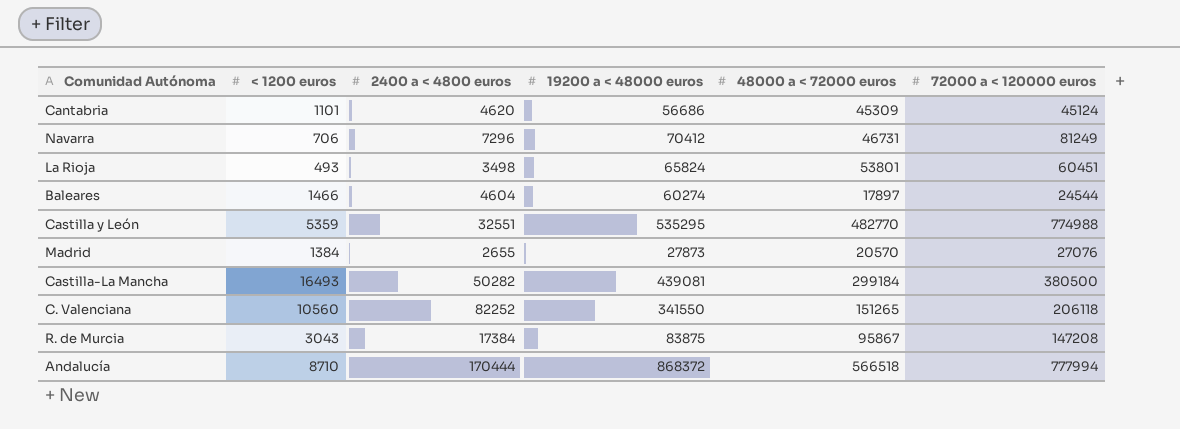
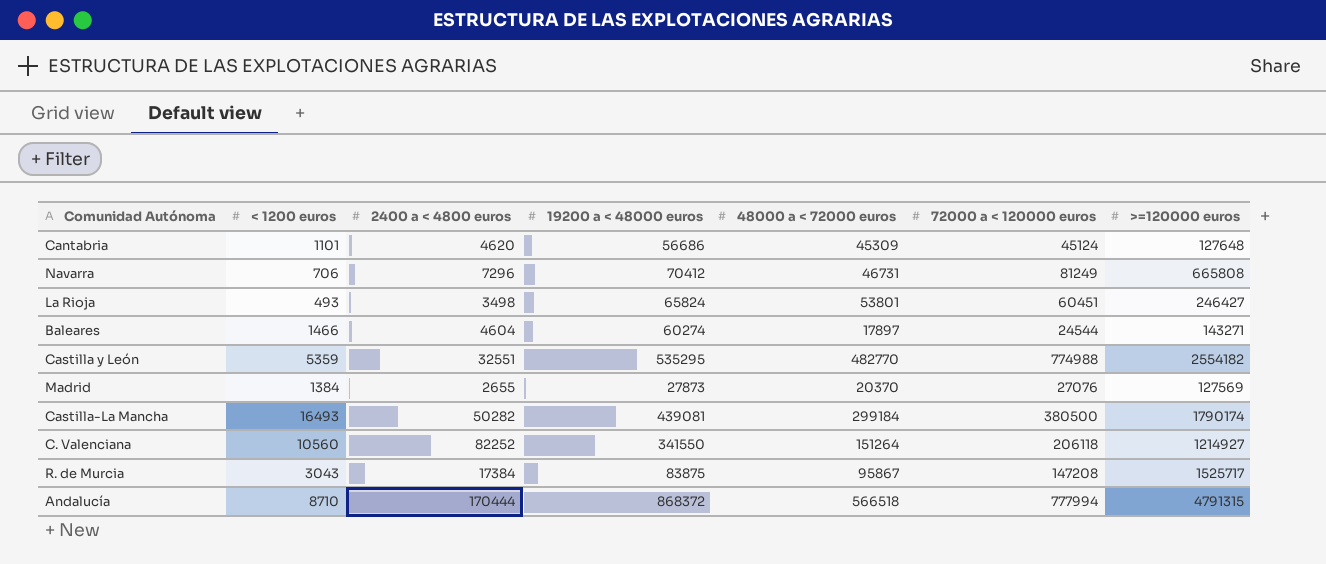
column >=120000 euros | position: none -> 7
Madrid | 48000 a < 72000 euros: 20570 -> 20370
C. Valenciana | 48000 a < 72000 euros: 151265 -> 151264

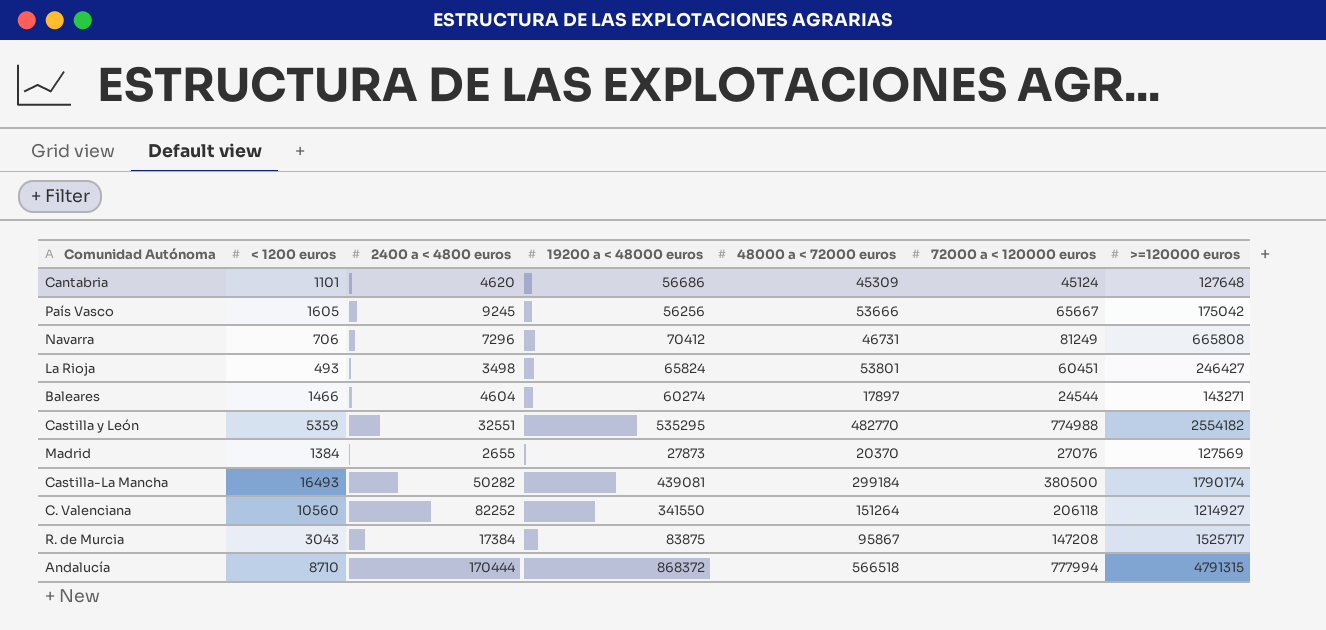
row País Vasco: none -> 1605 | 9245 | 56256 | 53666 | 65667 | 175042

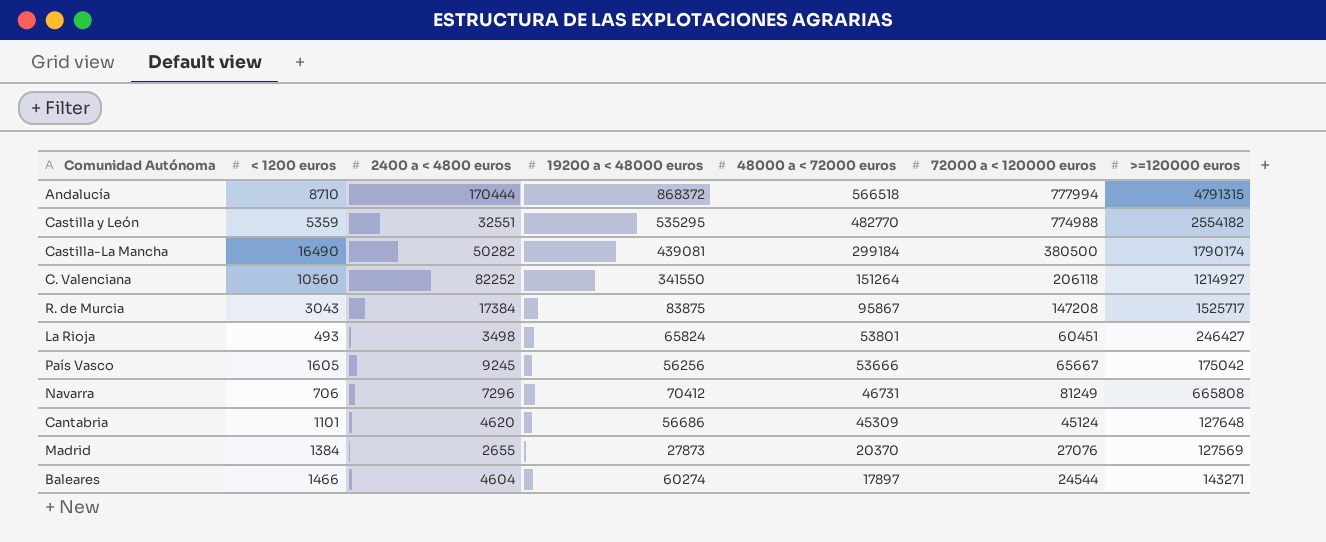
row order: none -> 48000 a < 72000 euros descending
Castilla-La Mancha | < 1200 euros: 16493 -> 16490

